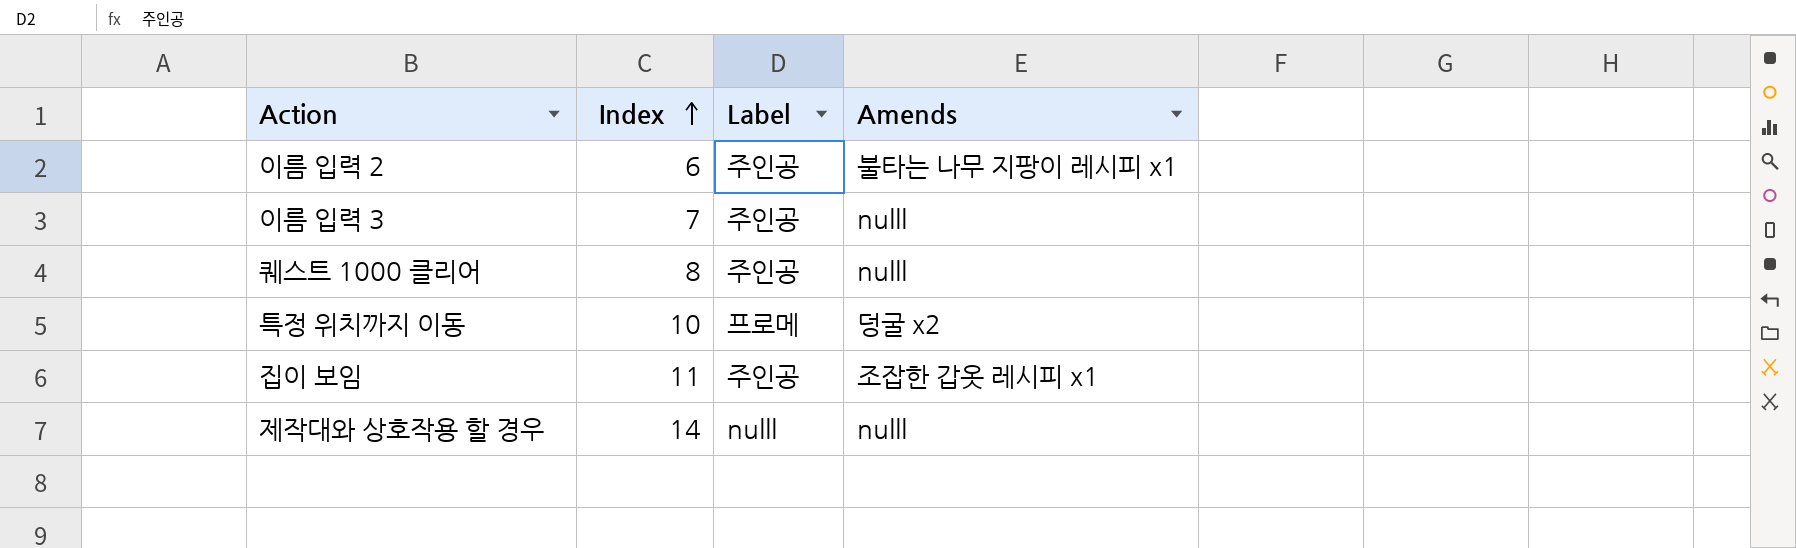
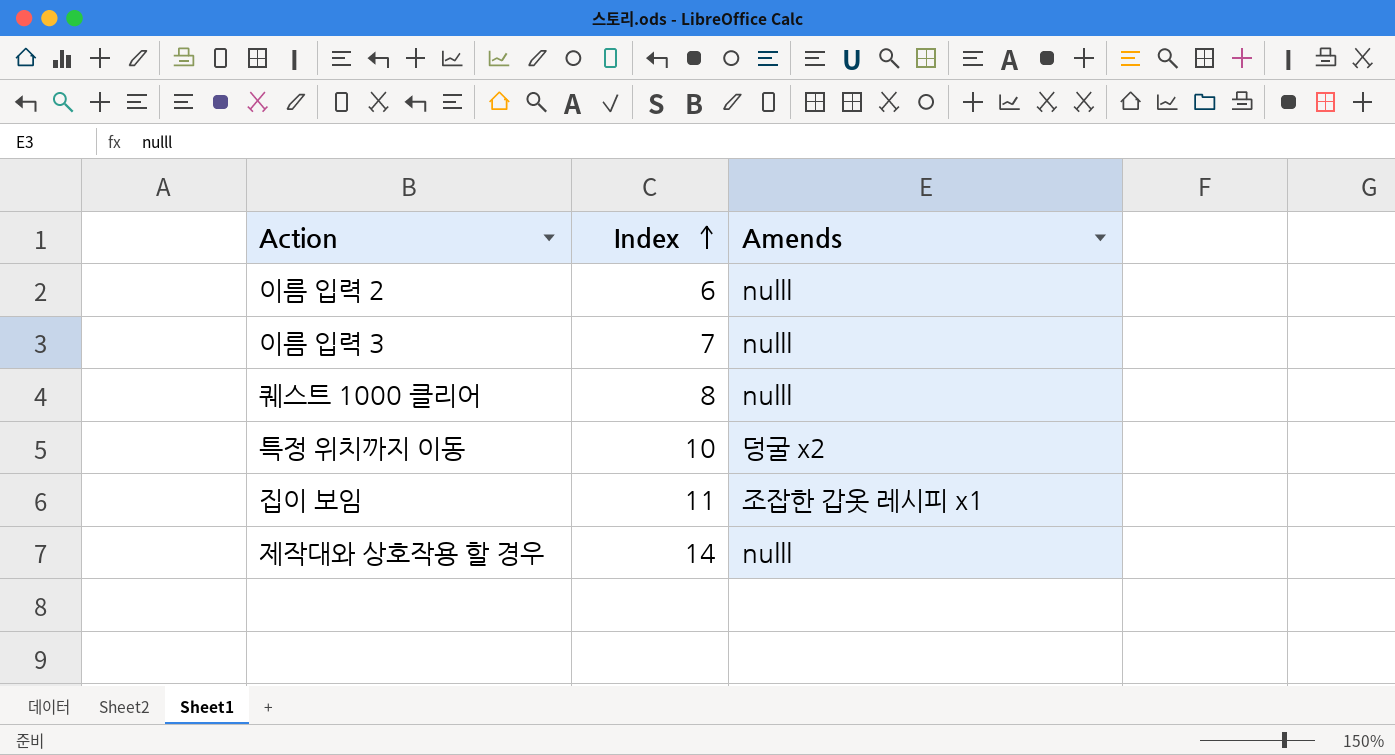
column Label | position: 3 -> none
이름 입력 2 | Amends: 불타는 나무 지팡이 레시피 x1 -> nulll

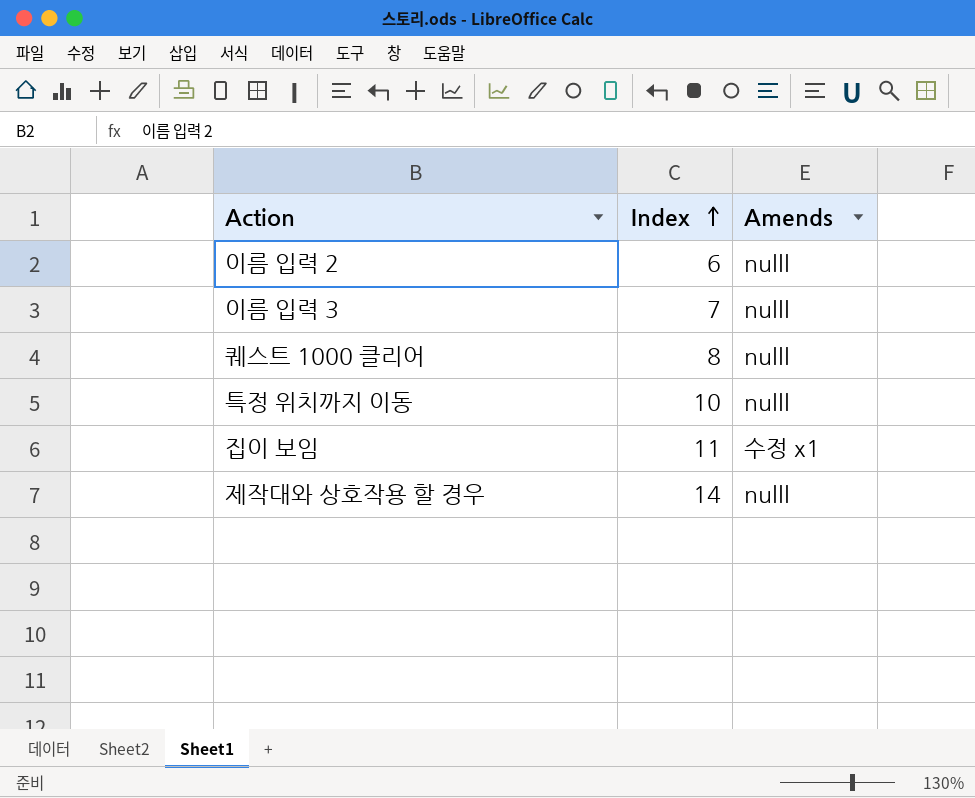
특정 위치까지 이동 | Amends: 덩굴 x2 -> nulll
집이 보임 | Amends: 조잡한 갑옷 레시피 x1 -> 수정 x1

